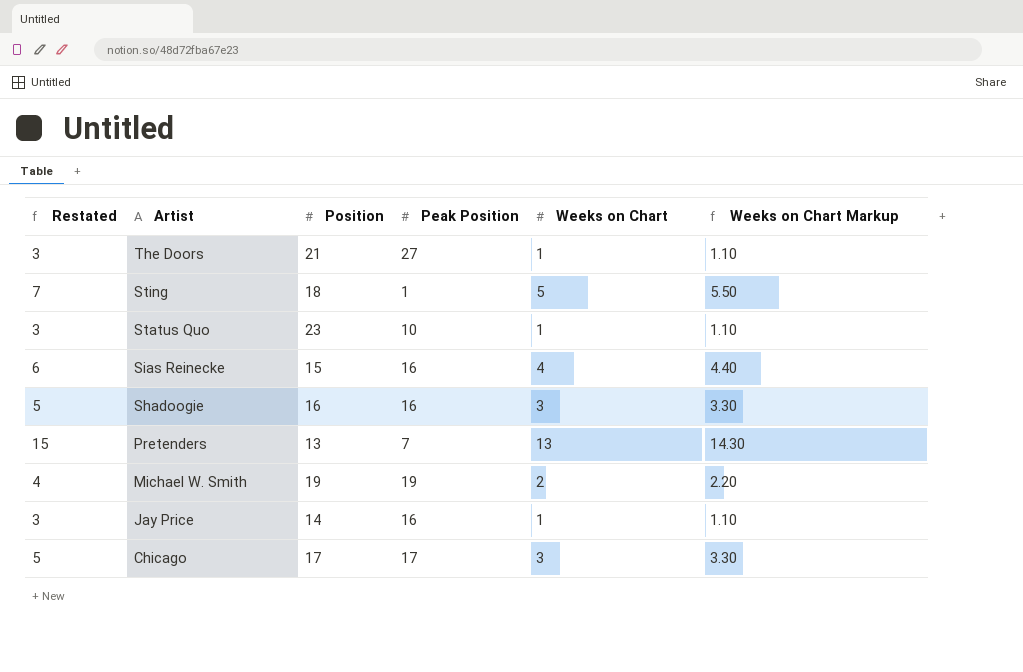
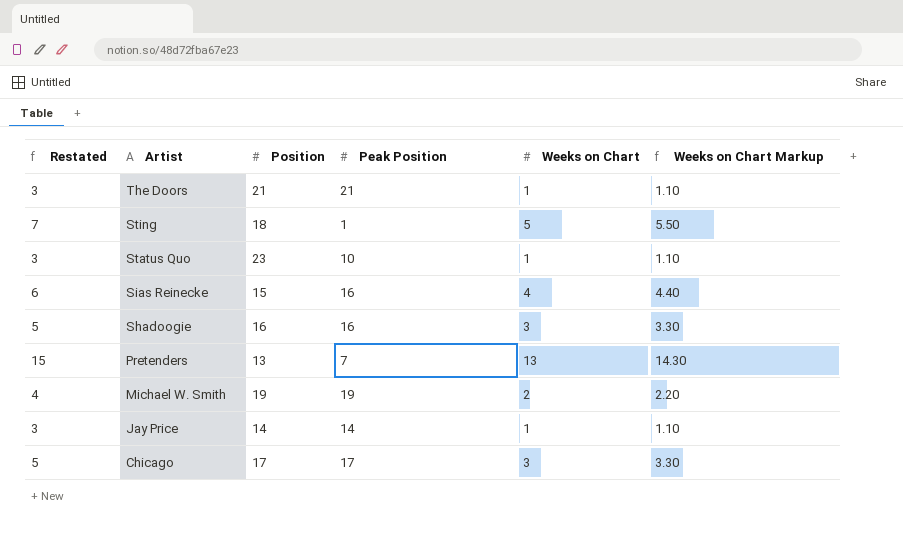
The Doors | Peak Position: 27 -> 21
Jay Price | Peak Position: 16 -> 14

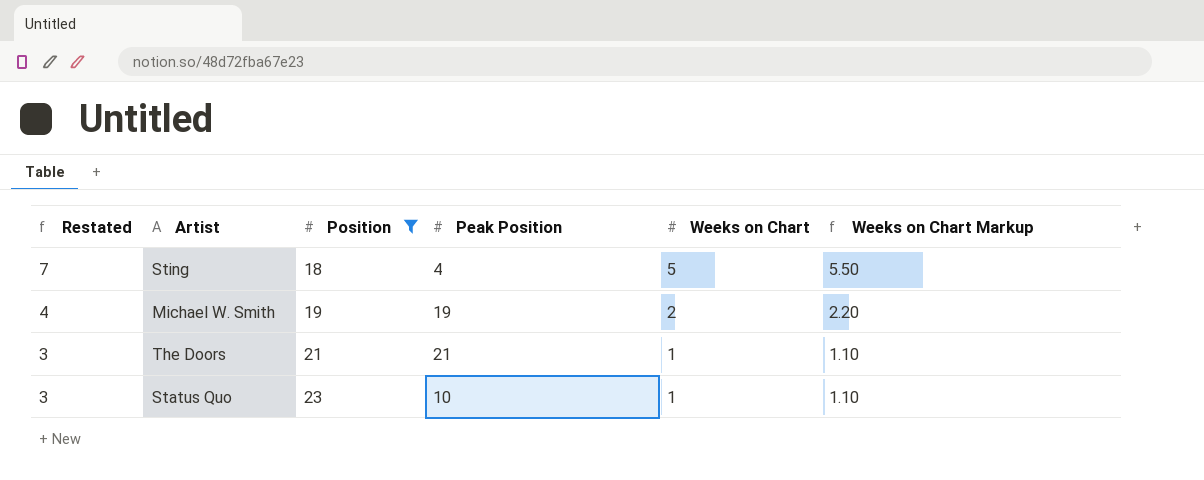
filter: none -> Position >= 18
row order: Artist descending -> Restated descending
Sting | Peak Position: 1 -> 4

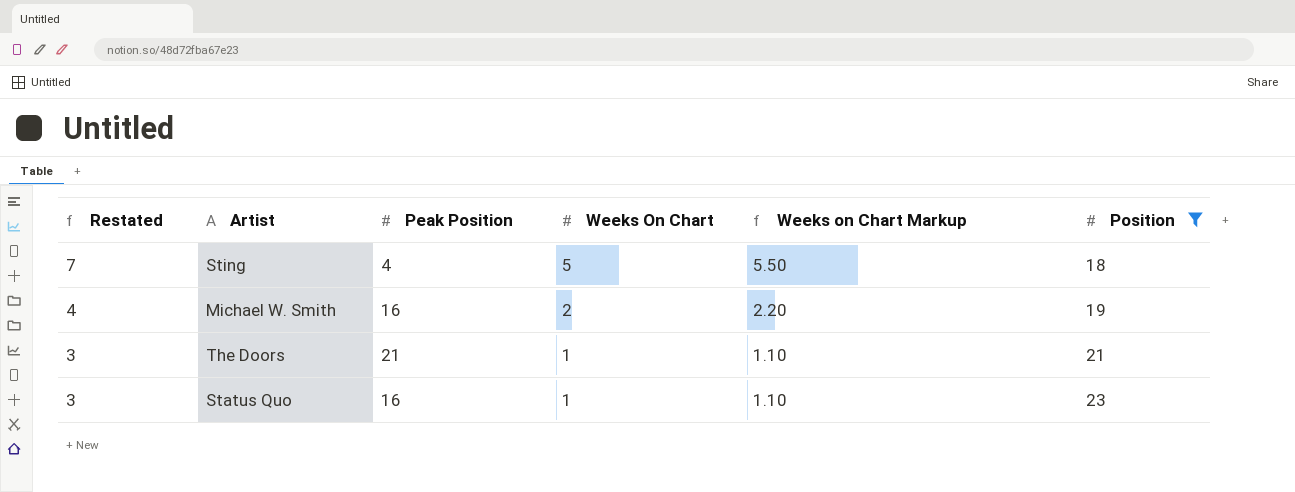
column name: Weeks on Chart -> Weeks On Chart
column Position | position: 3 -> 6
Michael W. Smith | Peak Position: 19 -> 16
Status Quo | Peak Position: 10 -> 16

